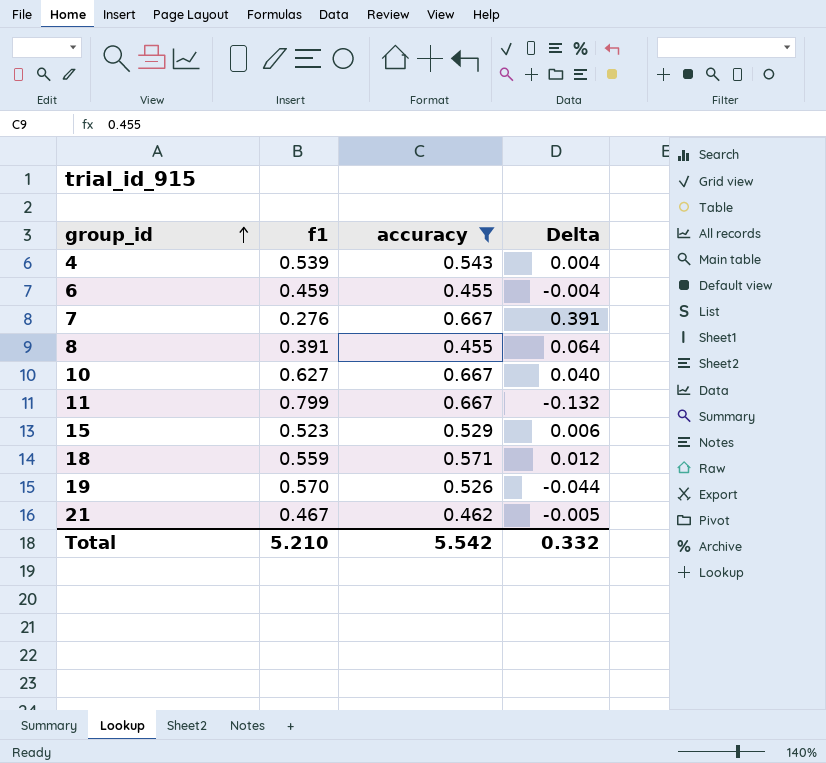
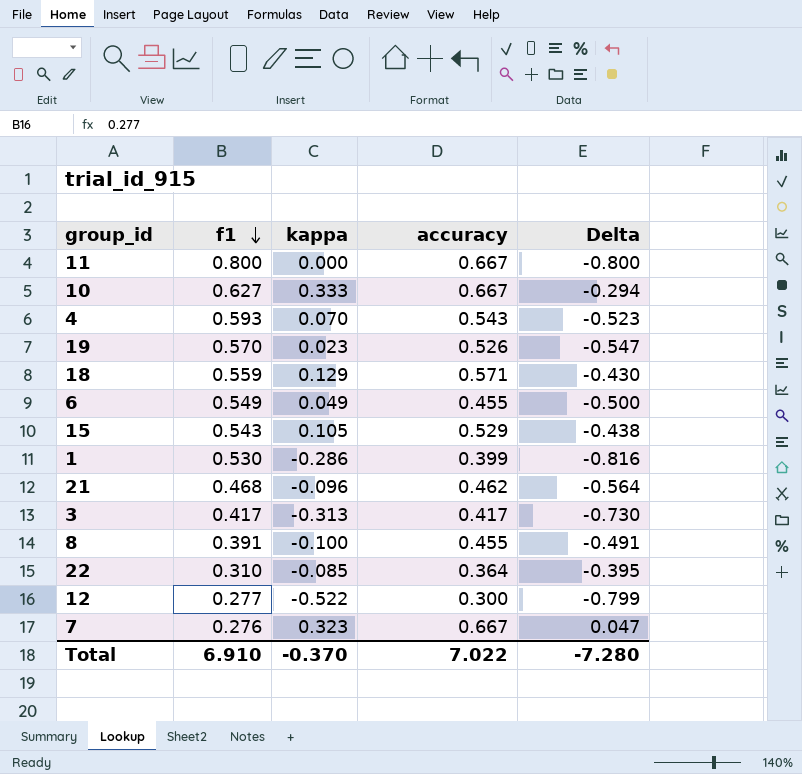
filter: accuracy >= 0.455 -> none
row order: group_id ascending -> f1 descending
column kappa | position: none -> 3
column Delta | formula: [accuracy] - [f1] -> [kappa] - [f1]
11 | f1: 0.799 -> 0.800
4 | f1: 0.539 -> 0.593
6 | f1: 0.459 -> 0.549
15 | f1: 0.523 -> 0.543
21 | f1: 0.467 -> 0.468
Total | f1: 5.210 -> 6.910
Total | accuracy: 5.542 -> 7.022
Total | Delta: 0.332 -> -7.280

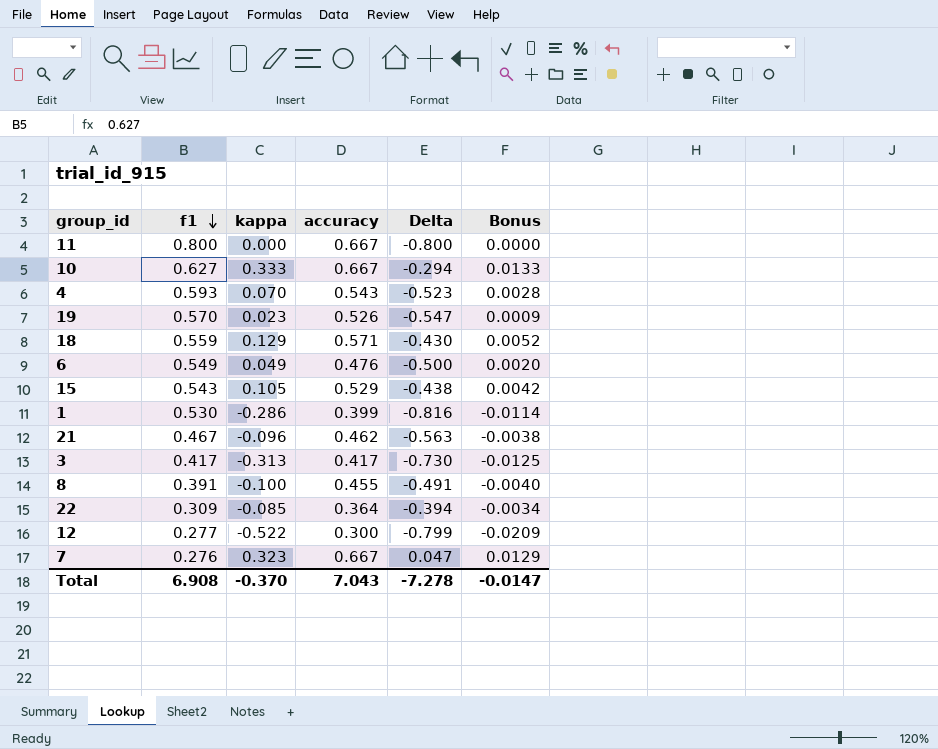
column Bonus | formula: none -> [kappa] * 0.04
6 | accuracy: 0.455 -> 0.476
21 | f1: 0.468 -> 0.467
21 | Delta: -0.564 -> -0.563
22 | f1: 0.310 -> 0.309
22 | Delta: -0.395 -> -0.394
Total | f1: 6.910 -> 6.908
Total | accuracy: 7.022 -> 7.043
Total | Delta: -7.280 -> -7.278

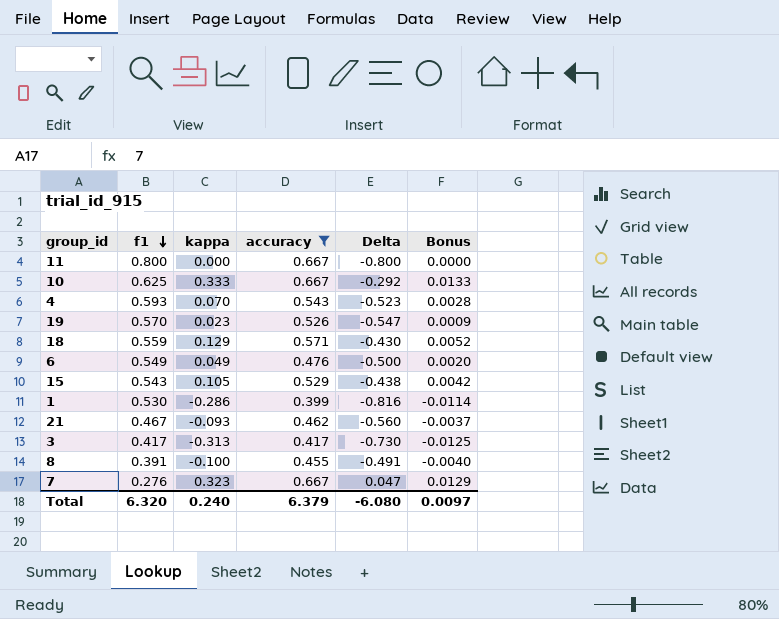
filter: none -> accuracy >= 0.399
10 | f1: 0.627 -> 0.625
10 | Delta: -0.294 -> -0.292
21 | kappa: -0.096 -> -0.093
21 | Delta: -0.563 -> -0.560
21 | Bonus: -0.0038 -> -0.0037
Total | f1: 6.908 -> 6.320
Total | kappa: -0.370 -> 0.240
Total | accuracy: 7.043 -> 6.379
Total | Delta: -7.278 -> -6.080
Total | Bonus: -0.0147 -> 0.0097

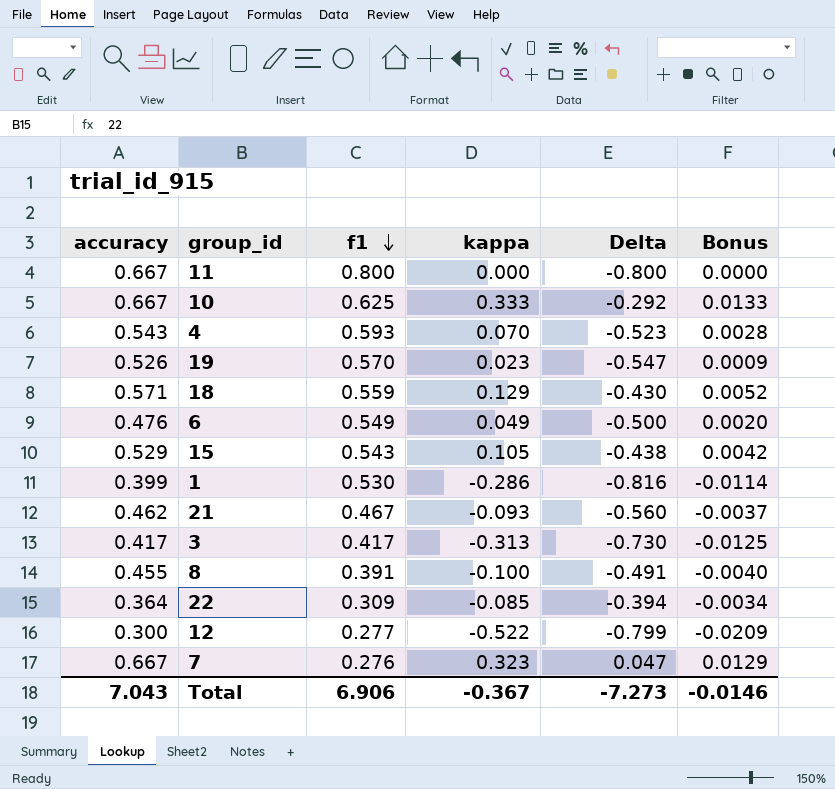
filter: accuracy >= 0.399 -> none
column accuracy | position: 4 -> 1
Total | accuracy: 6.379 -> 7.043
Total | f1: 6.320 -> 6.906
Total | kappa: 0.240 -> -0.367
Total | Delta: -6.080 -> -7.273
Total | Bonus: 0.0097 -> -0.0146

